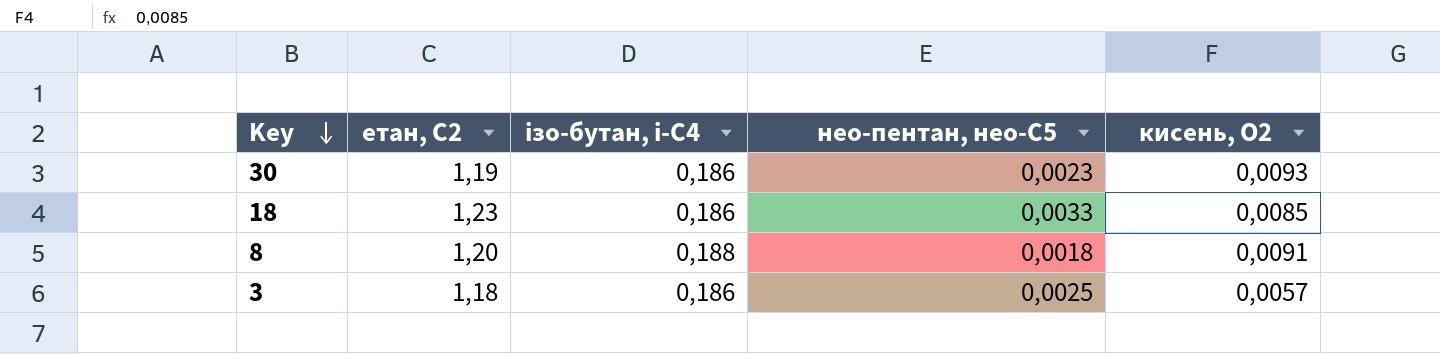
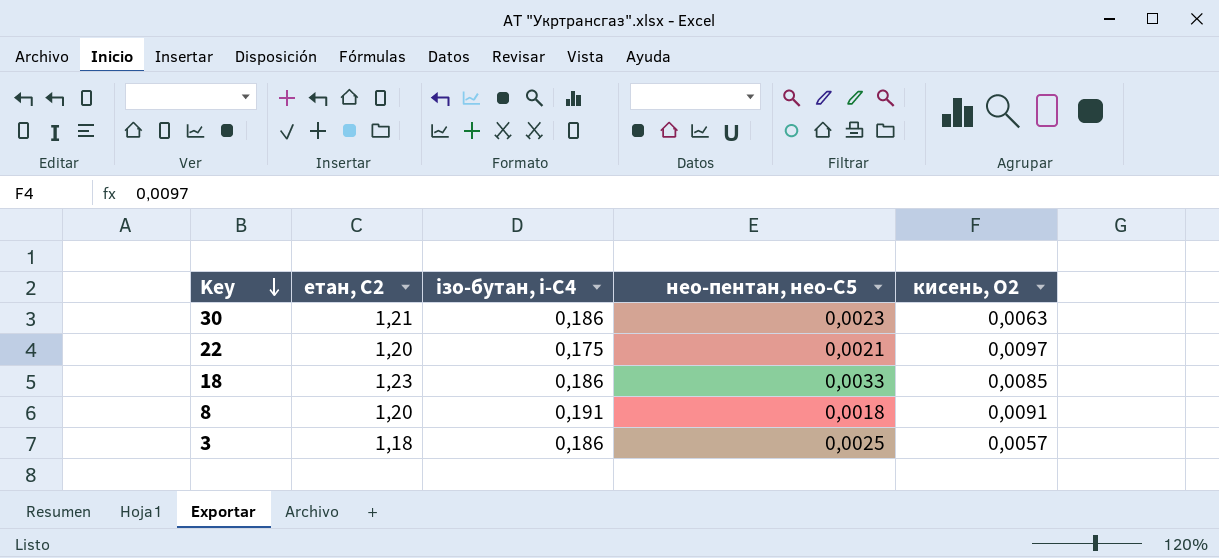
30 | етан, С2: 1,19 -> 1,21
30 | кисень, О2: 0,0093 -> 0,0063
row 22: none -> 1,20 | 0,175 | 0,0021 | 0,0097
8 | ізо-бутан, і-С4: 0,188 -> 0,191

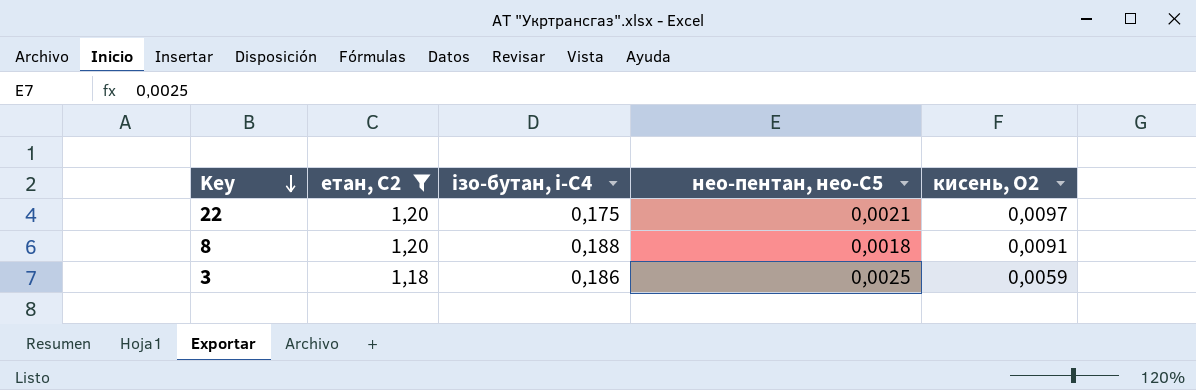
filter: none -> етан, С2 <= 1,20
8 | ізо-бутан, і-С4: 0,191 -> 0,188
3 | кисень, О2: 0,0057 -> 0,0059

